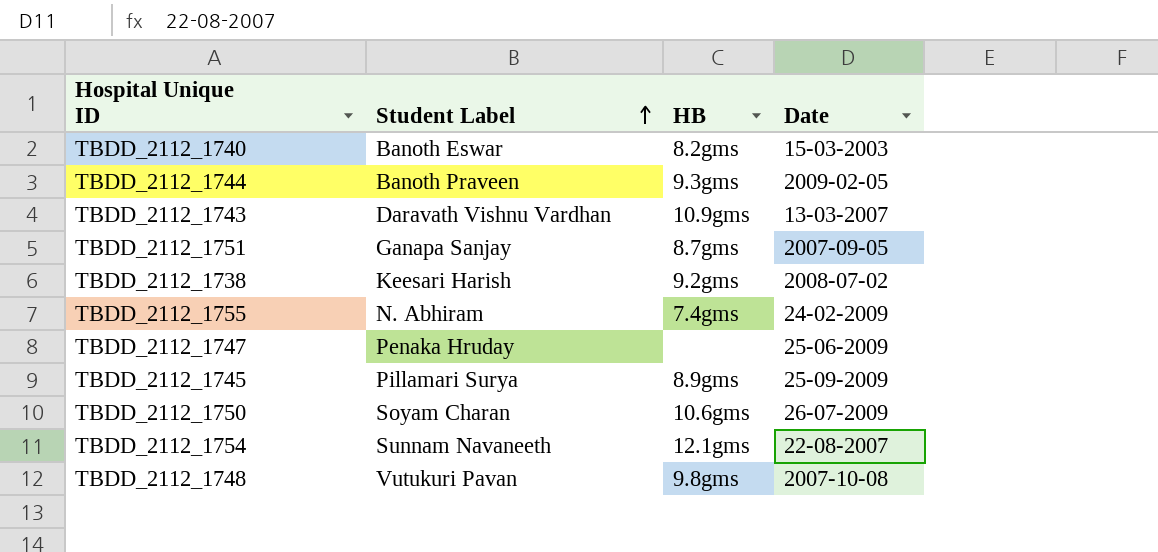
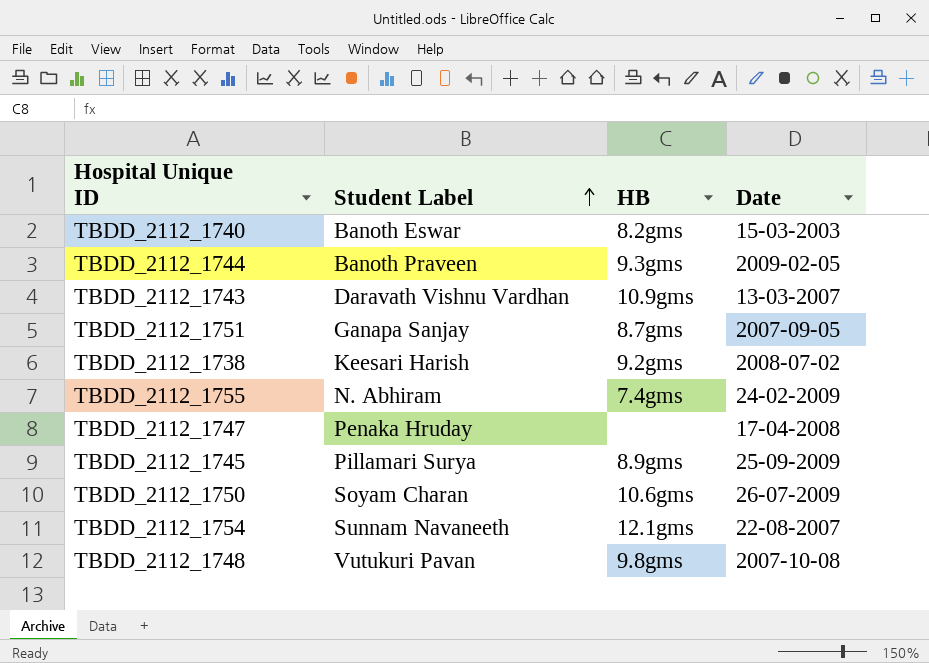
TBDD_2112_1747 | Date: 25-06-2009 -> 17-04-2008

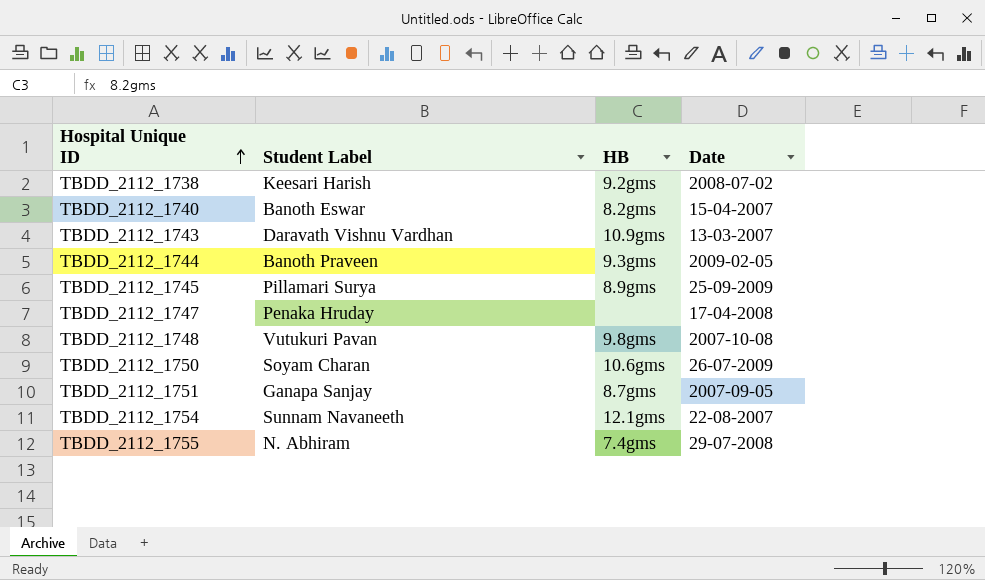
row order: Student Label ascending -> Hospital Unique ID ascending
TBDD_2112_1740 | Date: 15-03-2003 -> 15-04-2007
TBDD_2112_1755 | Date: 24-02-2009 -> 29-07-2008

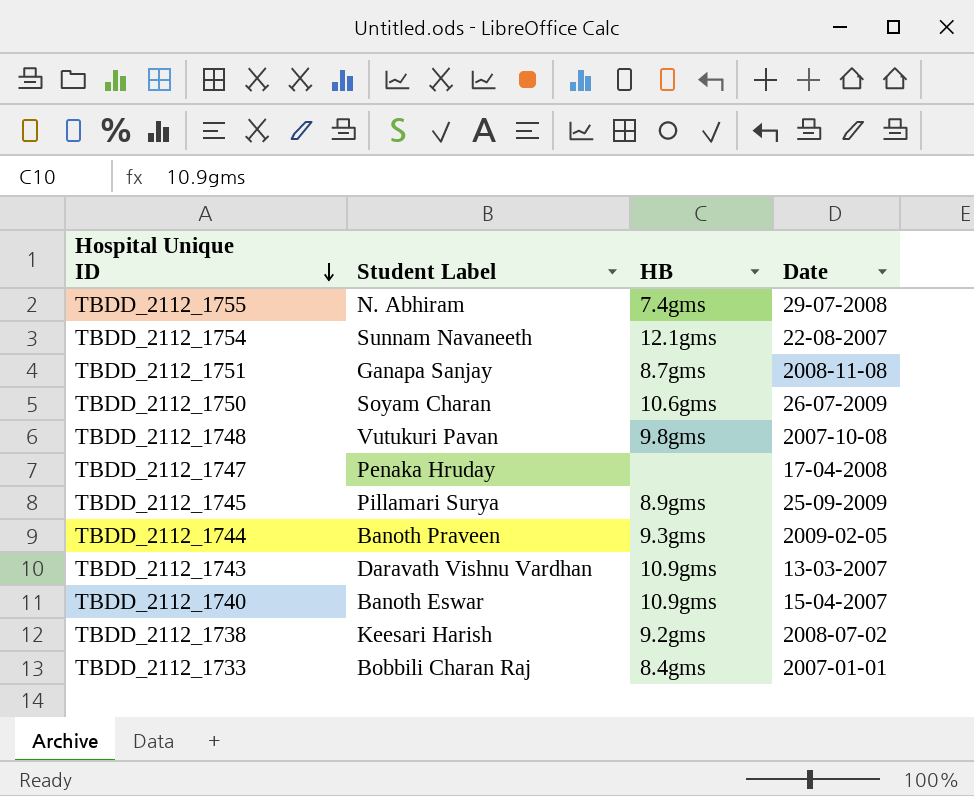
row order: Hospital Unique ID ascending -> Hospital Unique ID descending
TBDD_2112_1751 | Date: 2007-09-05 -> 2008-11-08
TBDD_2112_1740 | HB: 8.2gms -> 10.9gms
row TBDD_2112_1733: none -> Bobbili Charan Raj | 8.4gms | 2007-01-01

